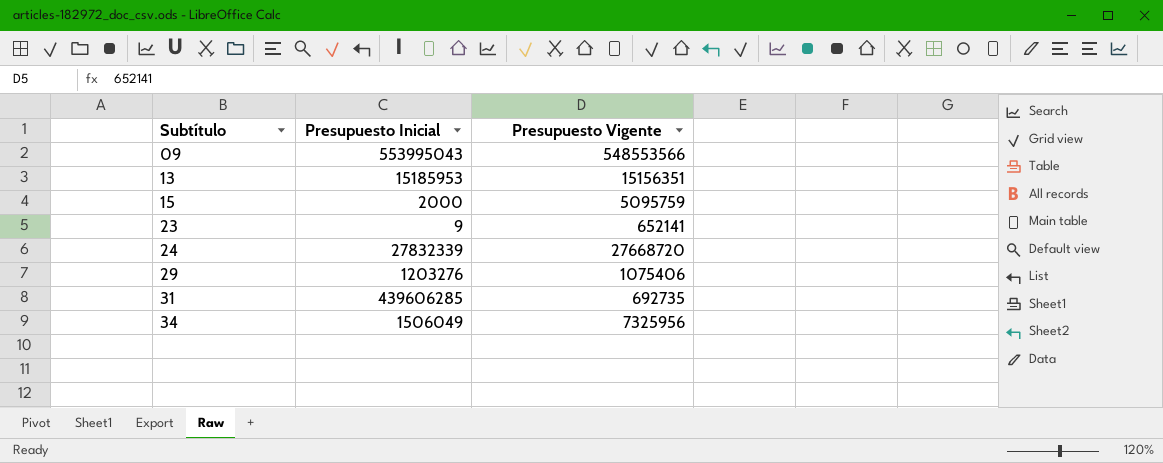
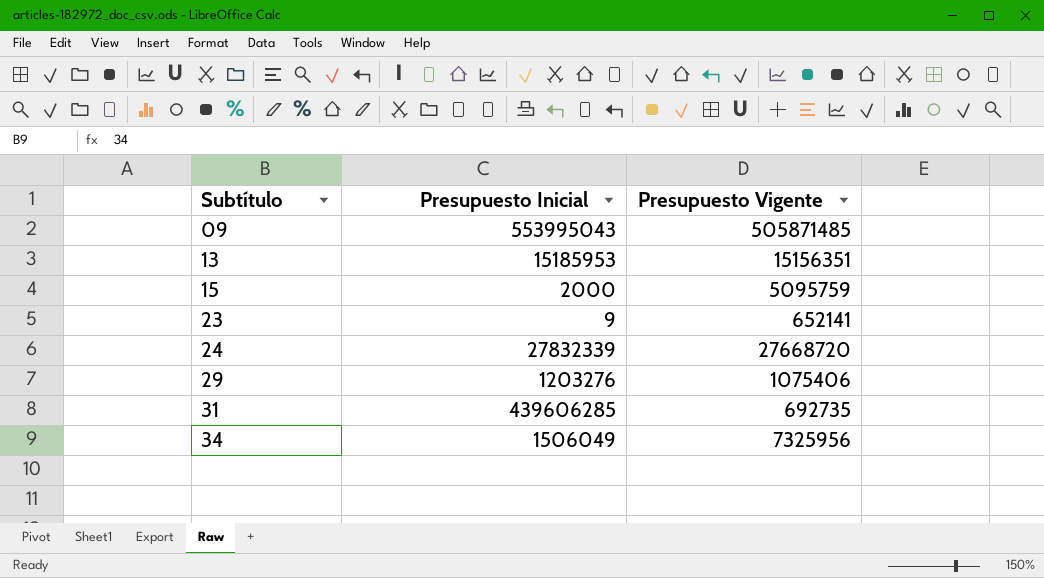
09 | Presupuesto Vigente: 548553566 -> 505871485

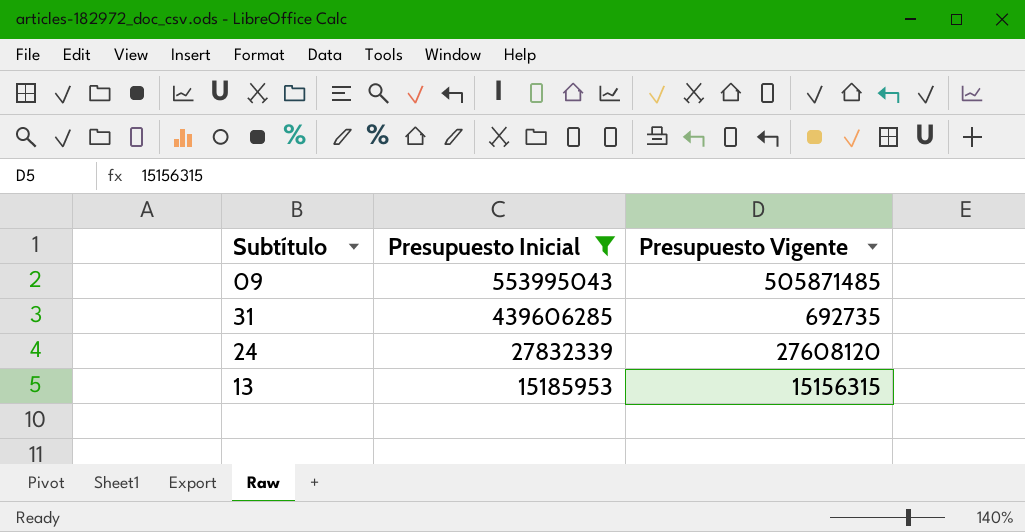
filter: none -> Presupuesto Inicial >= 15185953
row order: Subtítulo ascending -> Presupuesto Inicial descending
24 | Presupuesto Vigente: 27668720 -> 27608120
13 | Presupuesto Vigente: 15156351 -> 15156315

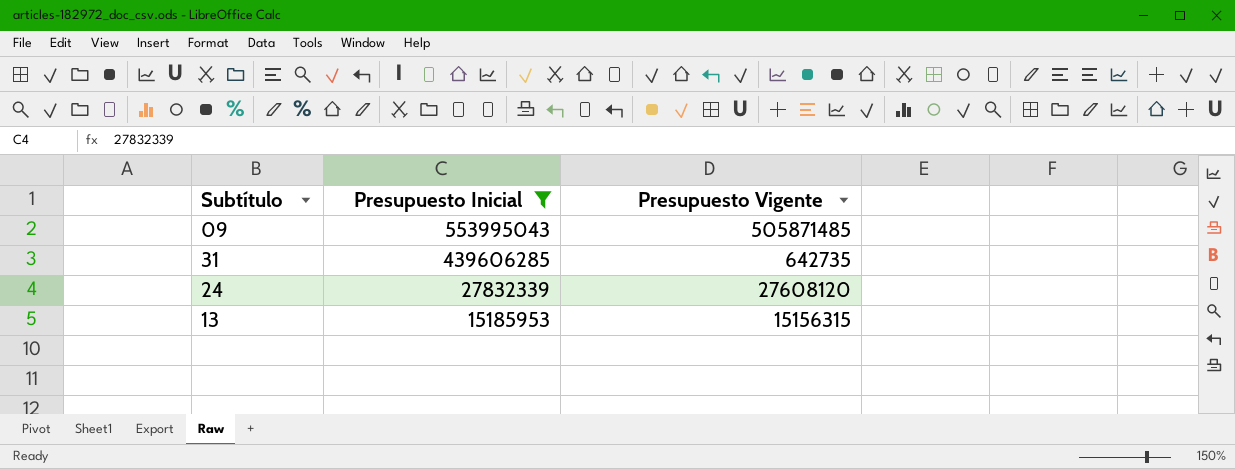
31 | Presupuesto Vigente: 692735 -> 642735

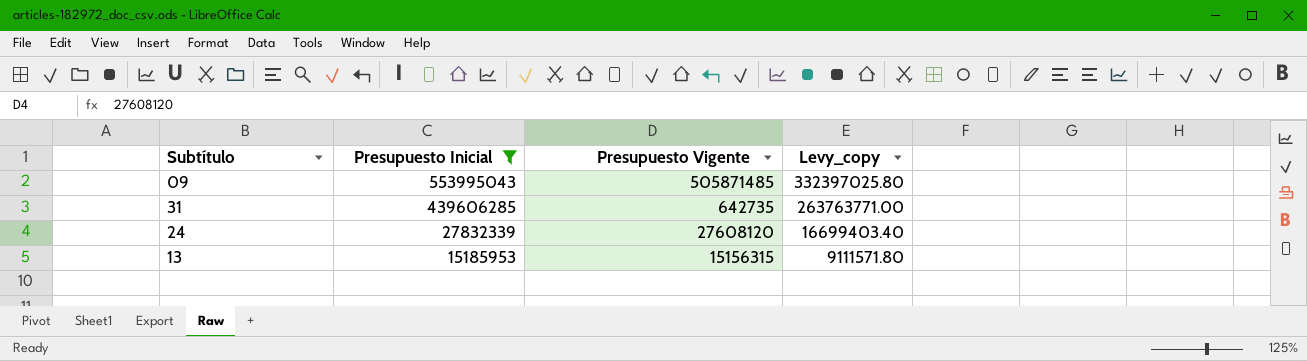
column Levy_copy | formula: none -> [Presupuesto Inicial] * 0.6

